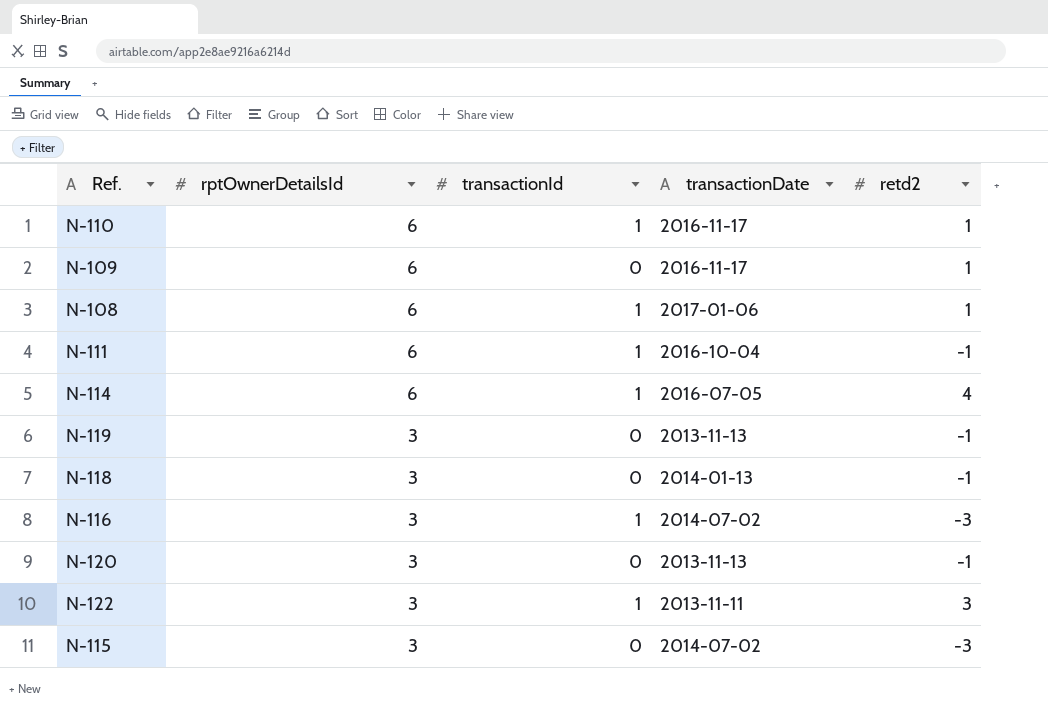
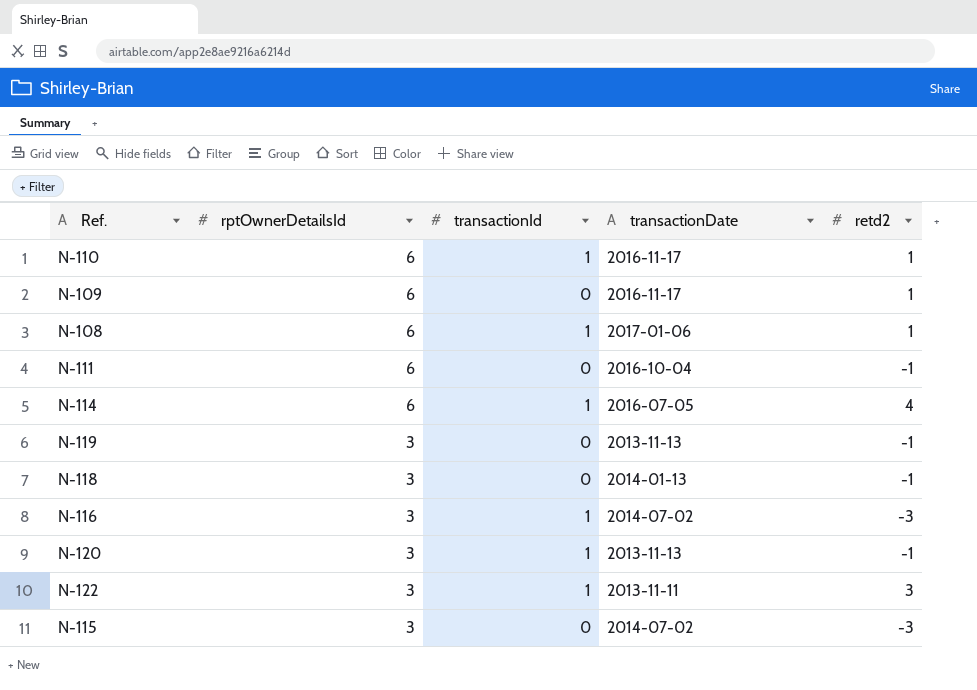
N-111 | transactionId: 1 -> 0
N-120 | transactionId: 0 -> 1

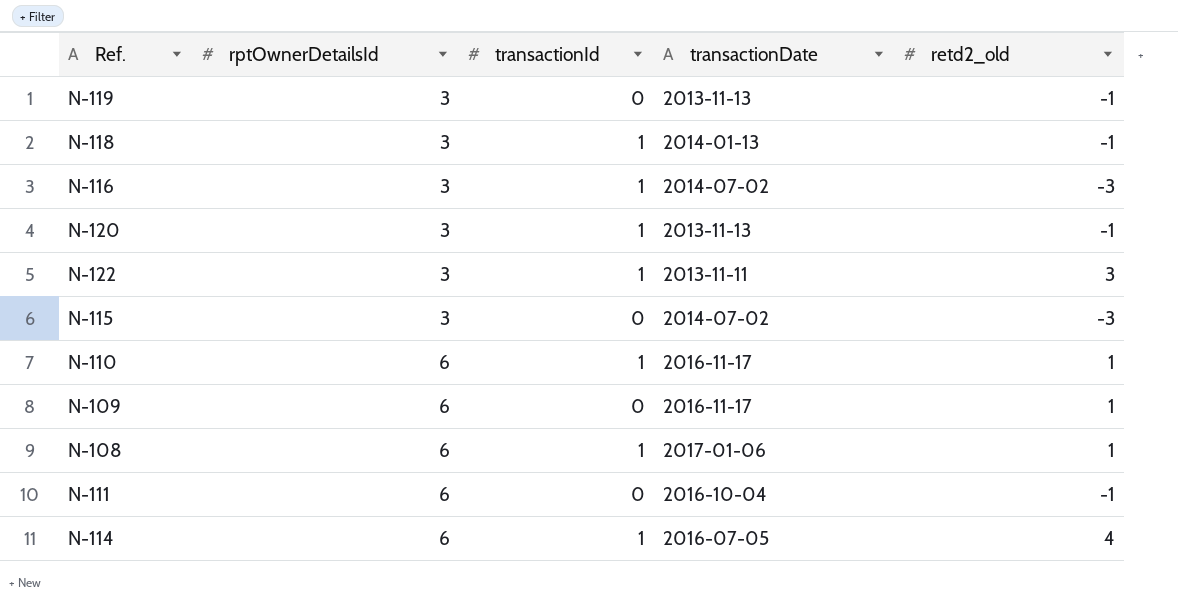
row order: rptOwnerDetailsId descending -> rptOwnerDetailsId ascending
column name: retd2 -> retd2_old
N-118 | transactionId: 0 -> 1

